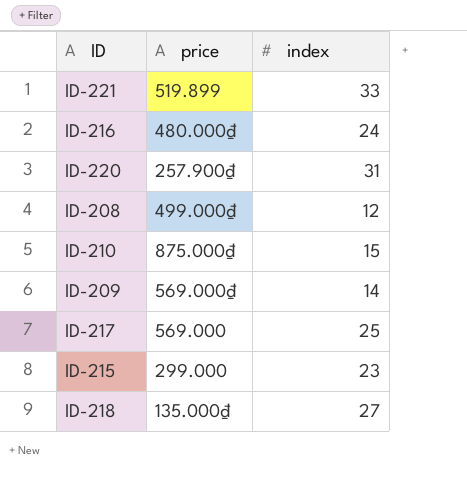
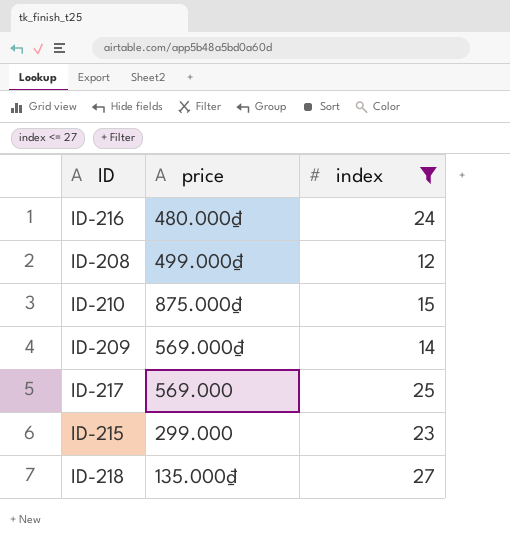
filter: none -> index <= 27

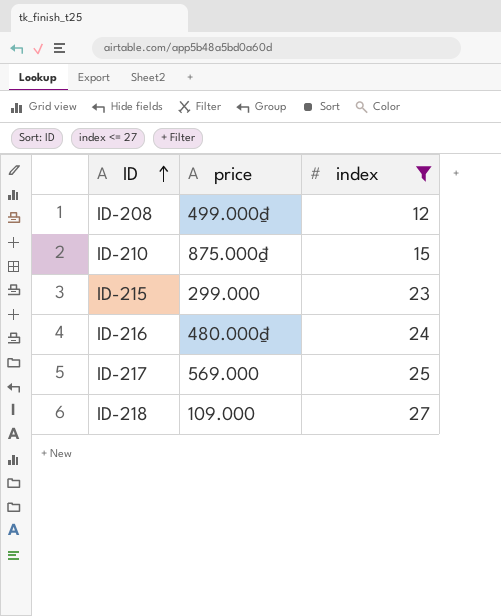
row order: none -> ID ascending
row ID-209: 569.000₫ | 14 -> none
ID-218 | price: 135.000₫ -> 109.000

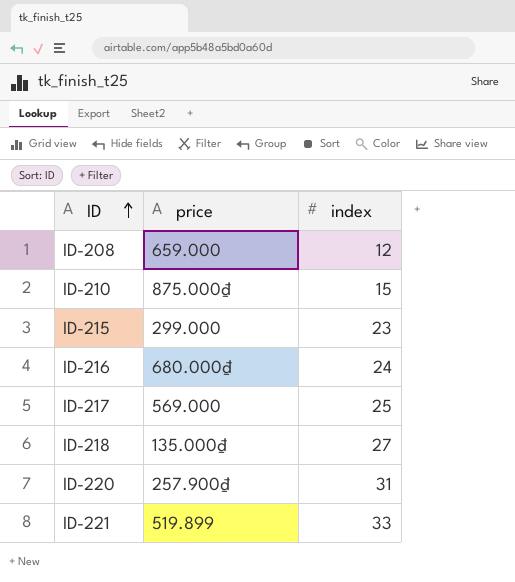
filter: index <= 27 -> none
ID-208 | price: 499.000₫ -> 659.000
ID-216 | price: 480.000₫ -> 680.000₫
ID-218 | price: 109.000 -> 135.000₫

